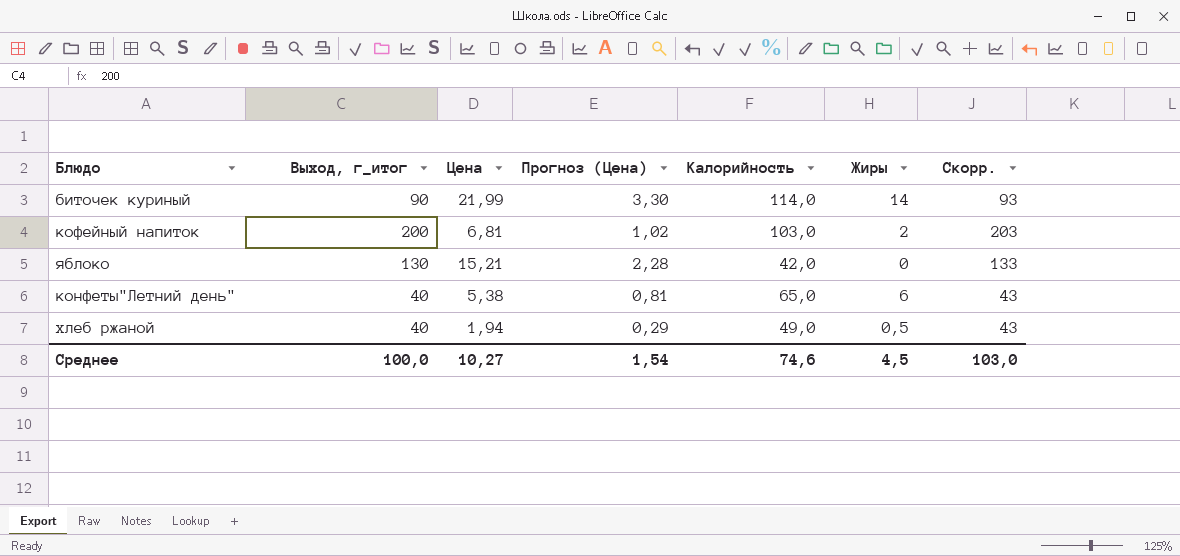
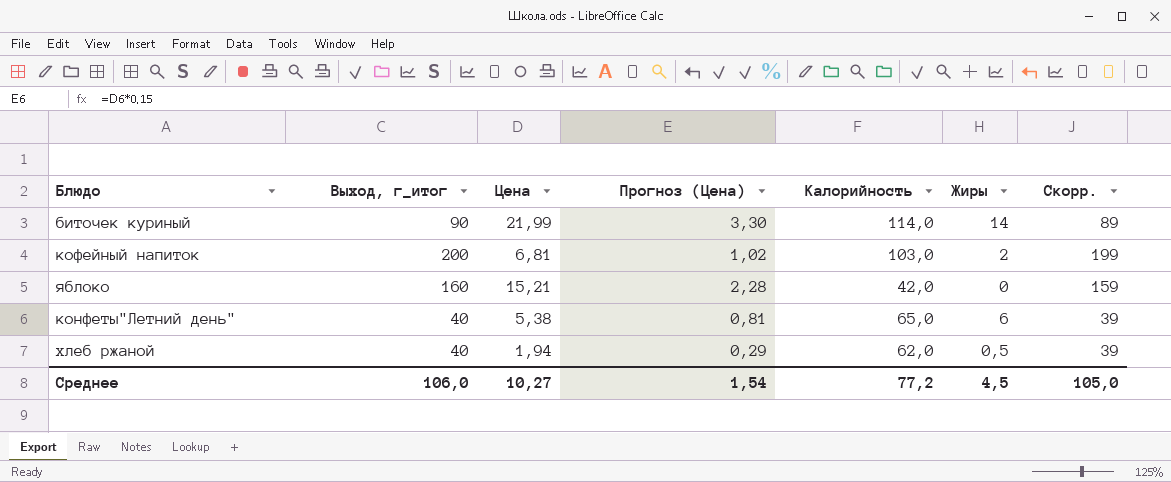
column Скорр. | formula: [Выход, г_итог] + 3 -> [Выход, г_итог] - 1
яблоко | Выход, г_итог: 130 -> 160
хлеб ржаной | Калорийность: 49,0 -> 62,0
Среднее | Выход, г_итог: 100,0 -> 106,0
Среднее | Калорийность: 74,6 -> 77,2
Среднее | Скорр.: 103,0 -> 105,0

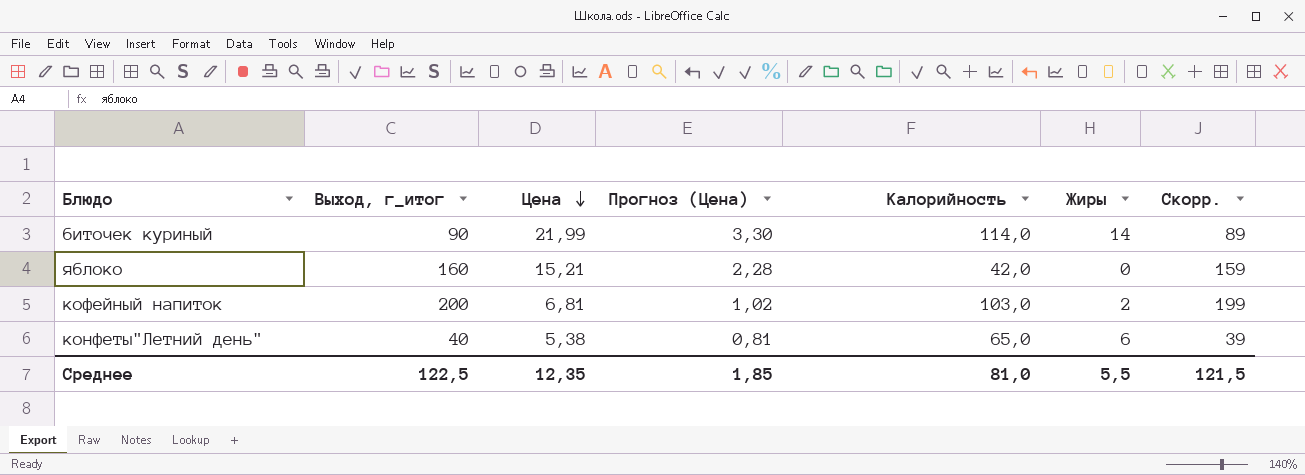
row order: none -> Цена descending
row хлеб ржаной: 40 | 1,94 | 0,29 | 62,0 | 0,5 | 39 -> none
Среднее | Выход, г_итог: 106,0 -> 122,5
Среднее | Цена: 10,27 -> 12,35
Среднее | Прогноз (Цена): 1,54 -> 1,85
Среднее | Калорийность: 77,2 -> 81,0
Среднее | Жиры: 4,5 -> 5,5
Среднее | Скорр.: 105,0 -> 121,5

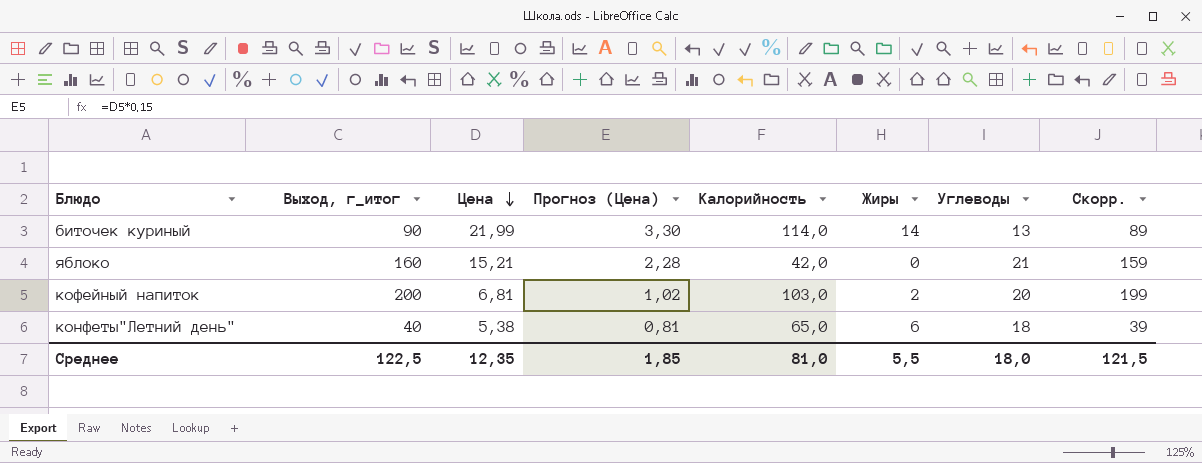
column Углеводы | position: none -> 7

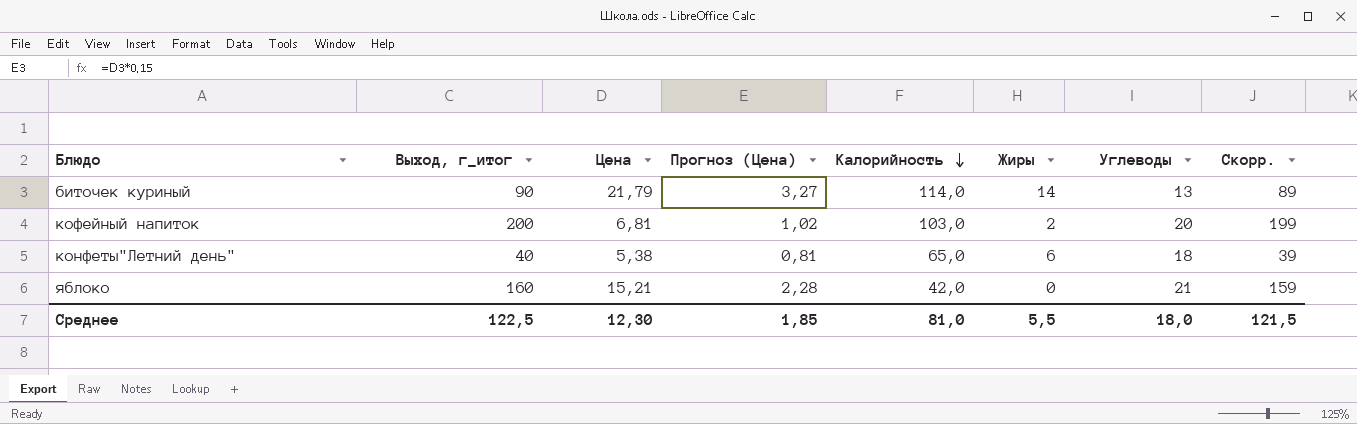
row order: Цена descending -> Калорийность descending
биточек куриный | Цена: 21,99 -> 21,79
биточек куриный | Прогноз (Цена): 3,30 -> 3,27
Среднее | Цена: 12,35 -> 12,30

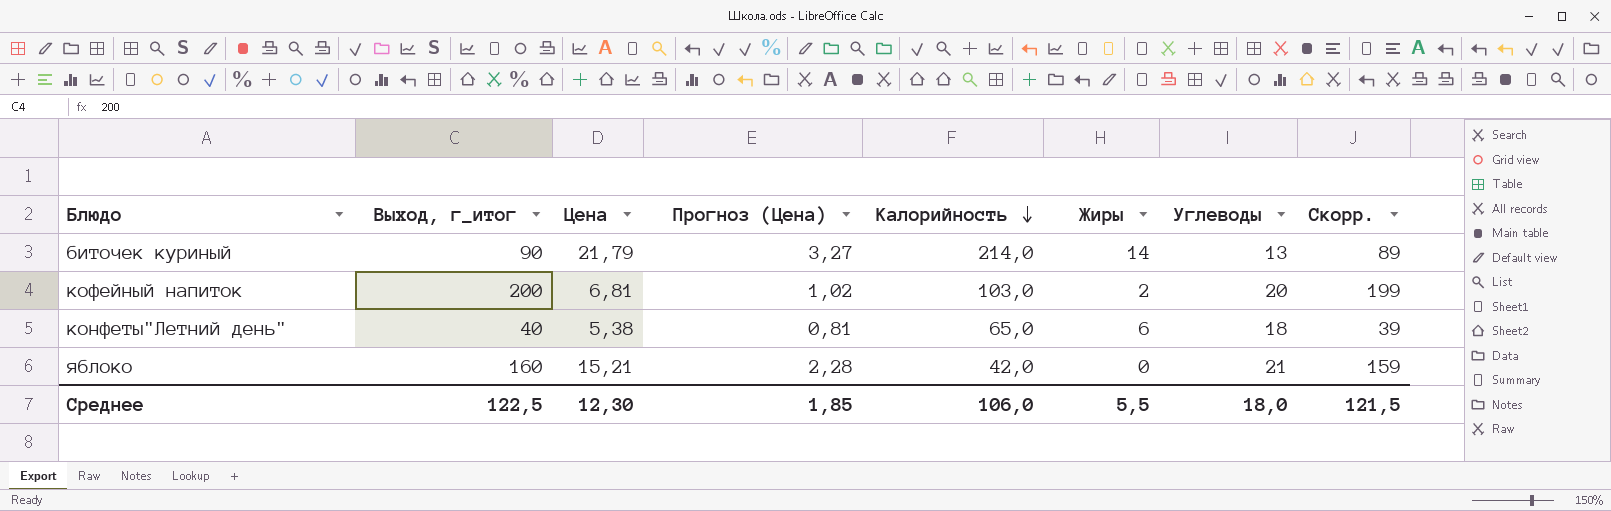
биточек куриный | Калорийность: 114,0 -> 214,0
Среднее | Калорийность: 81,0 -> 106,0

